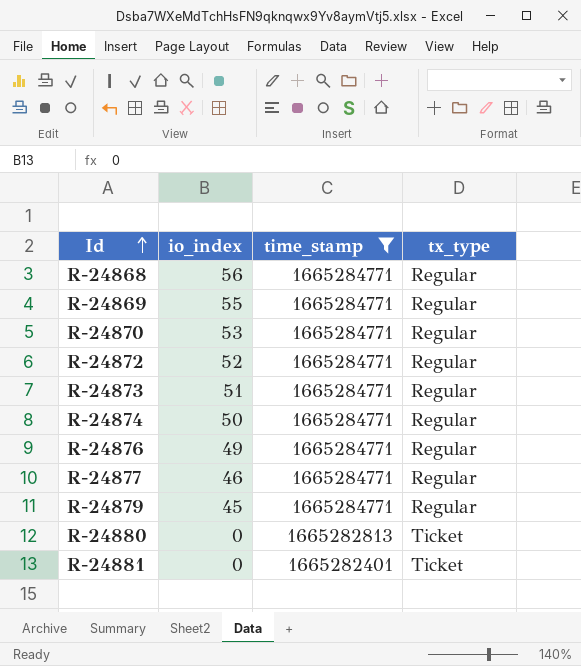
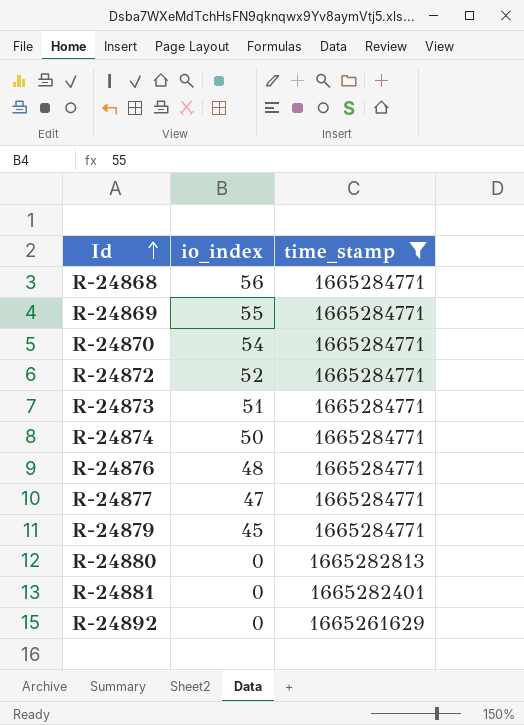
column tx_type | position: 4 -> none
R-24870 | io_index: 53 -> 54
R-24876 | io_index: 49 -> 48
R-24877 | io_index: 46 -> 47
row R-24892: none -> 0 | 1665261629

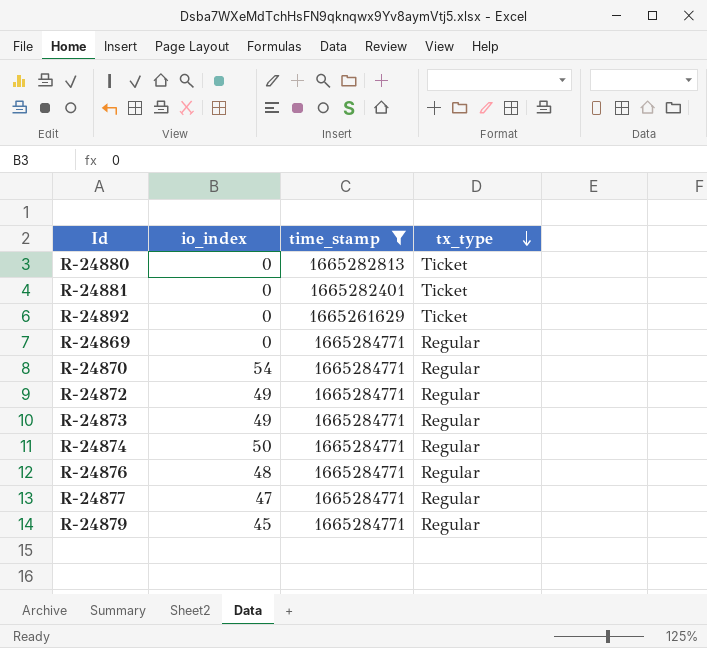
row order: Id ascending -> tx_type descending
column tx_type | position: none -> 4
row R-24868: 56 | 1665284771 -> none
R-24869 | io_index: 55 -> 0
R-24872 | io_index: 52 -> 49
R-24873 | io_index: 51 -> 49

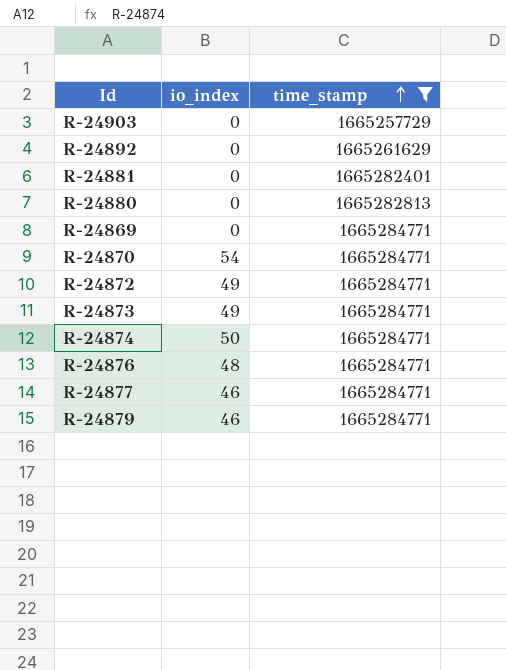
row order: tx_type descending -> time_stamp ascending
column tx_type | position: 4 -> none
row R-24903: none -> 0 | 1665257729
R-24877 | io_index: 47 -> 46
R-24879 | io_index: 45 -> 46

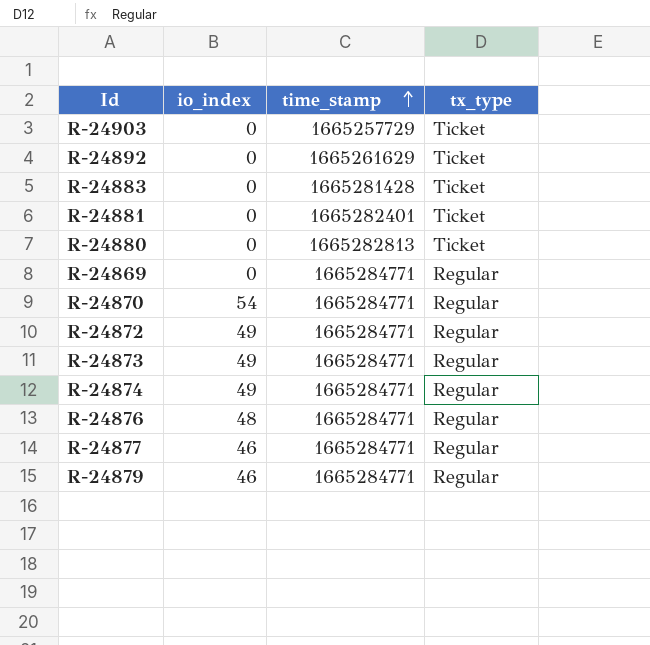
filter: time_stamp != 1665281428 -> none
column tx_type | position: none -> 4
R-24874 | io_index: 50 -> 49

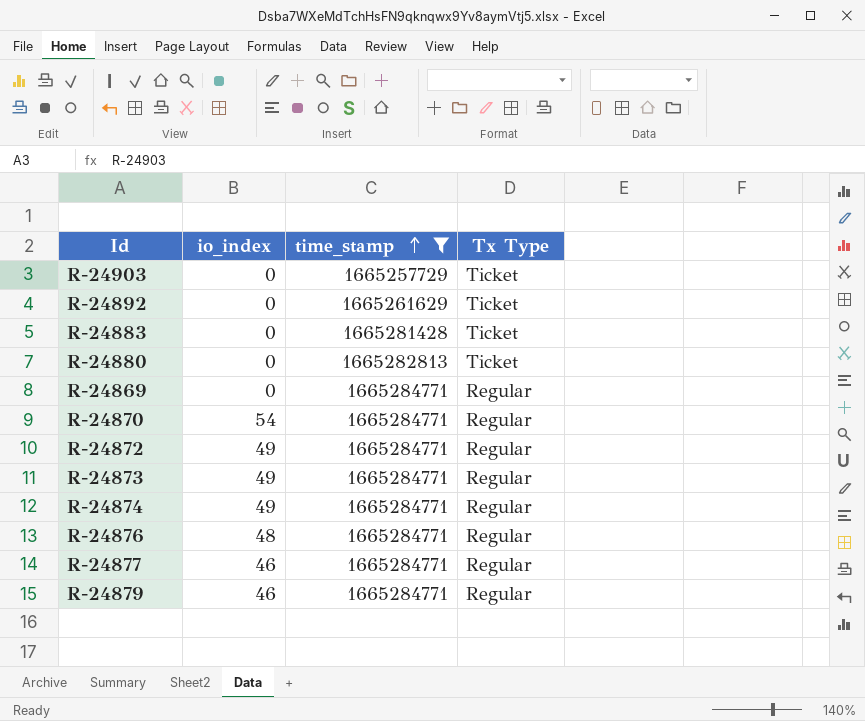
filter: none -> time_stamp != 1665282401
column name: tx_type -> Tx Type

